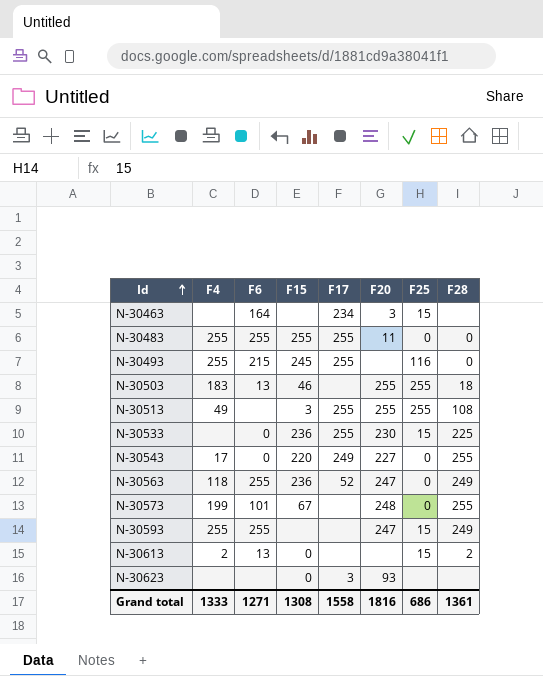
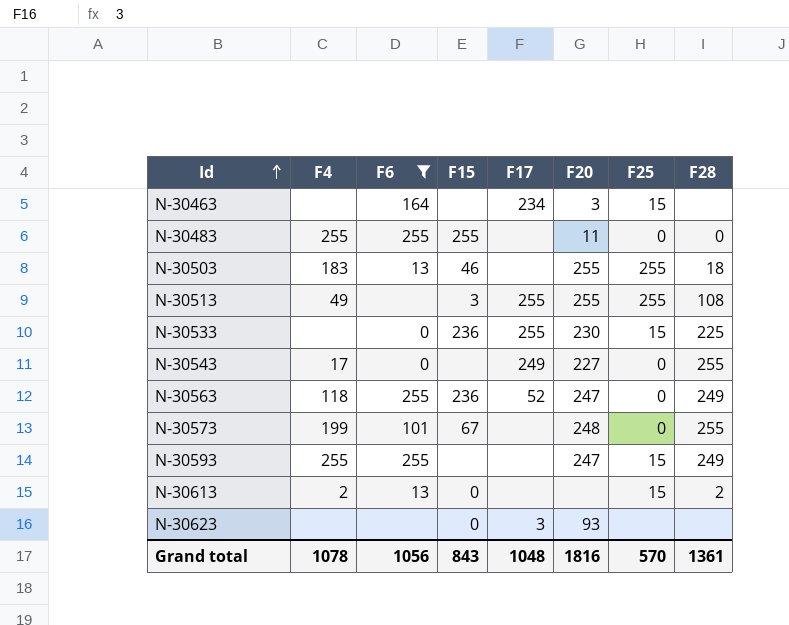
filter: none -> F6 != 215
N-30483 | F17: 255 -> none
N-30543 | F15: 220 -> none
Grand total | F4: 1333 -> 1078
Grand total | F6: 1271 -> 1056
Grand total | F15: 1308 -> 843
Grand total | F17: 1558 -> 1048
Grand total | F25: 686 -> 570

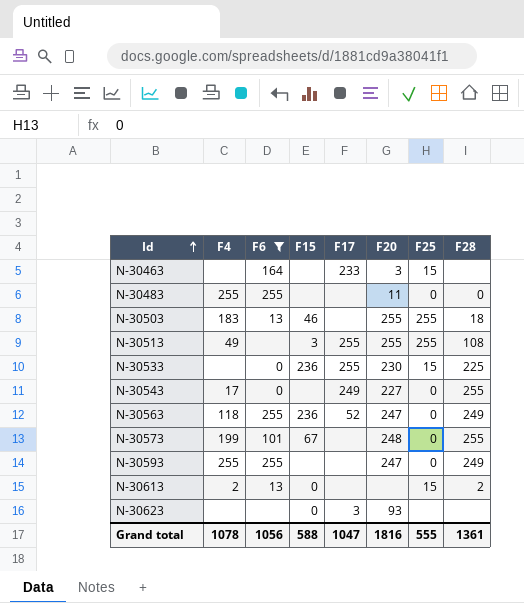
N-30463 | F17: 234 -> 233
N-30483 | F15: 255 -> none
N-30593 | F25: 15 -> 0
Grand total | F15: 843 -> 588
Grand total | F17: 1048 -> 1047
Grand total | F25: 570 -> 555

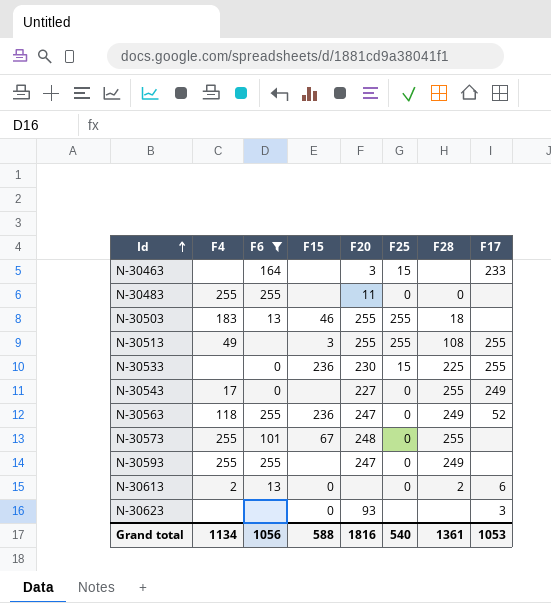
column F17 | position: 5 -> 8
N-30573 | F4: 199 -> 255
N-30613 | F25: 15 -> 0
N-30613 | F17: none -> 6
Grand total | F4: 1078 -> 1134
Grand total | F25: 555 -> 540
Grand total | F17: 1047 -> 1053

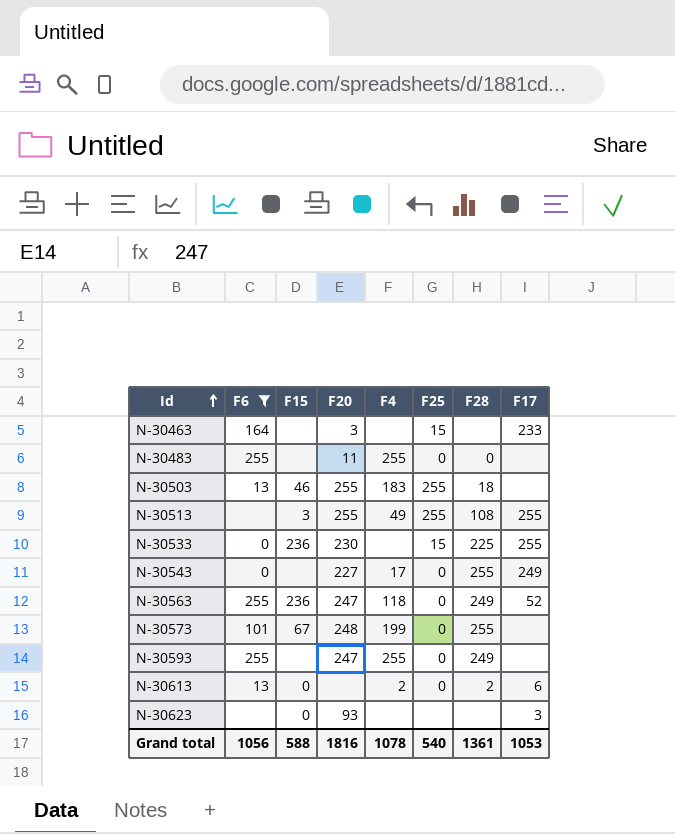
column F4 | position: 2 -> 5
N-30573 | F4: 255 -> 199
Grand total | F4: 1134 -> 1078

